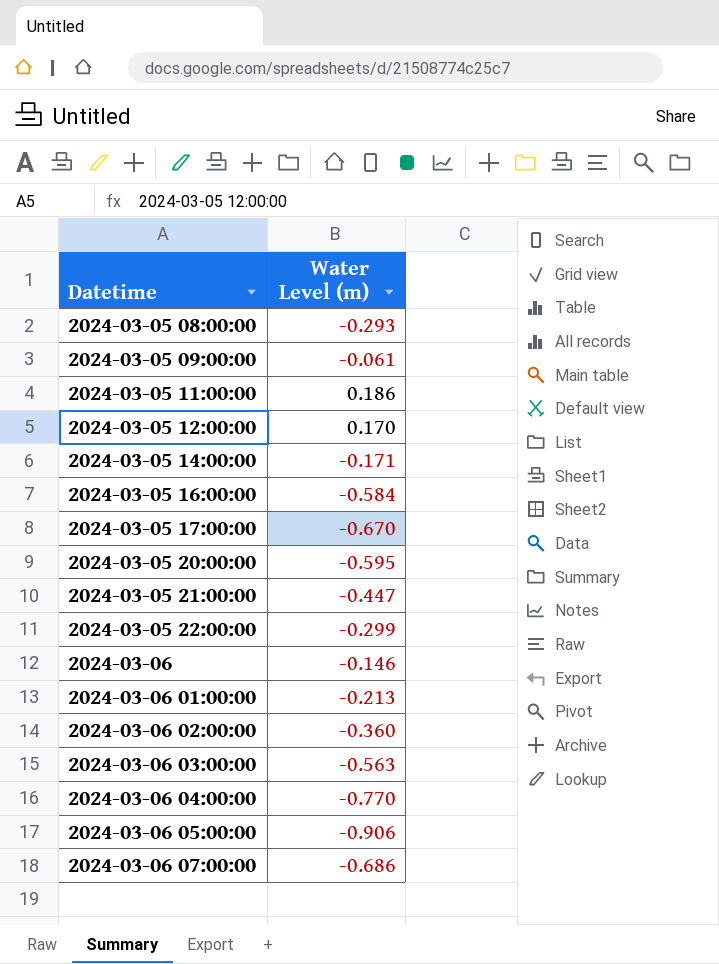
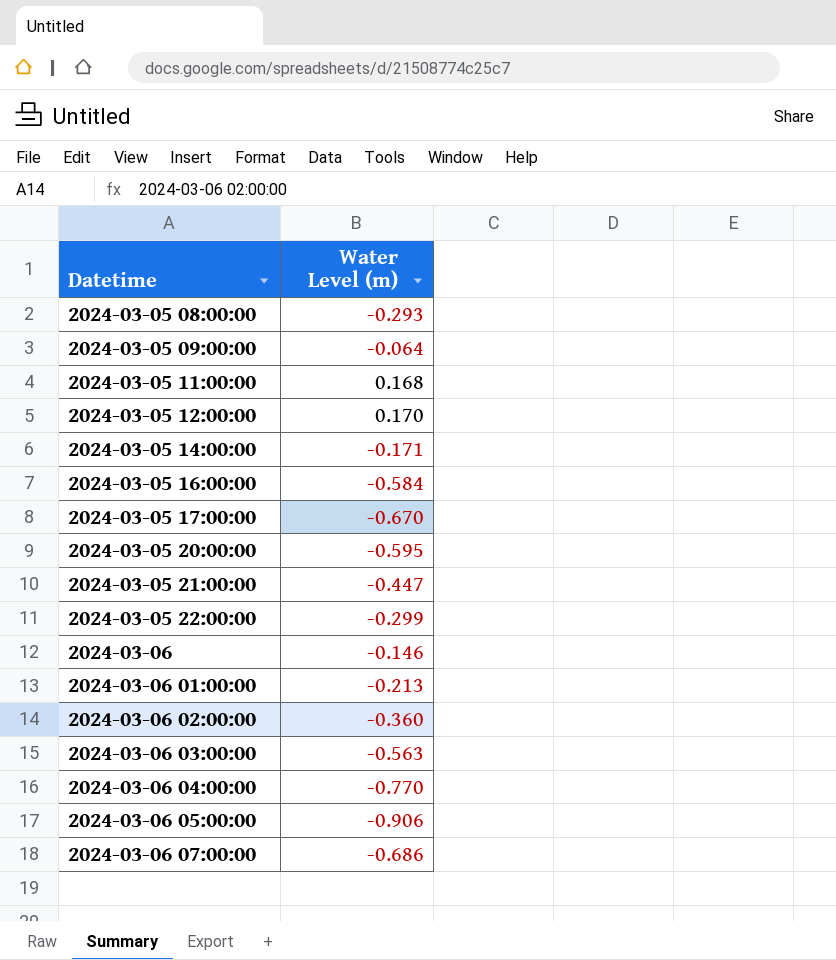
2024-03-05 09:00:00 | Water Level (m): -0.061 -> -0.064
2024-03-05 11:00:00 | Water Level (m): 0.186 -> 0.168

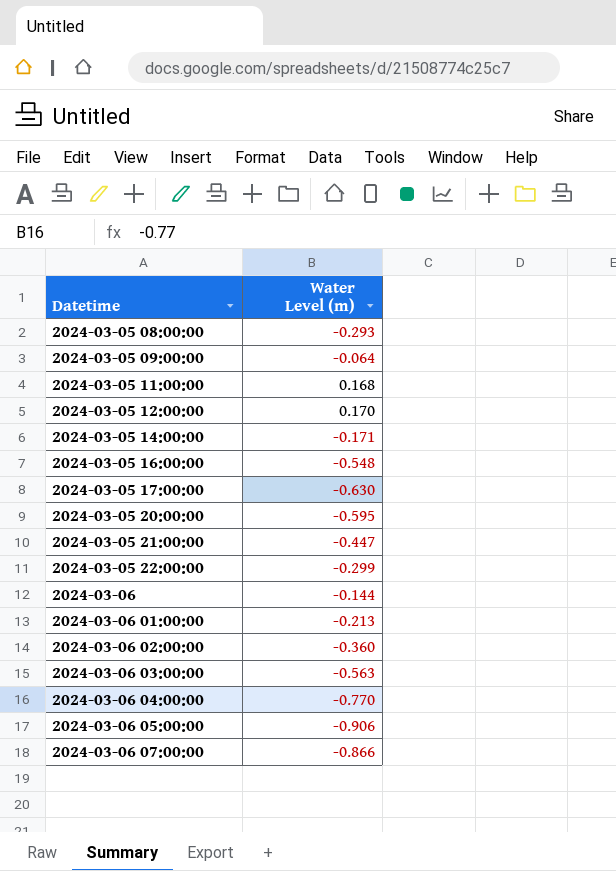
2024-03-05 16:00:00 | Water Level (m): -0.584 -> -0.548
2024-03-05 17:00:00 | Water Level (m): -0.670 -> -0.630
2024-03-06 | Water Level (m): -0.146 -> -0.144
2024-03-06 07:00:00 | Water Level (m): -0.686 -> -0.866

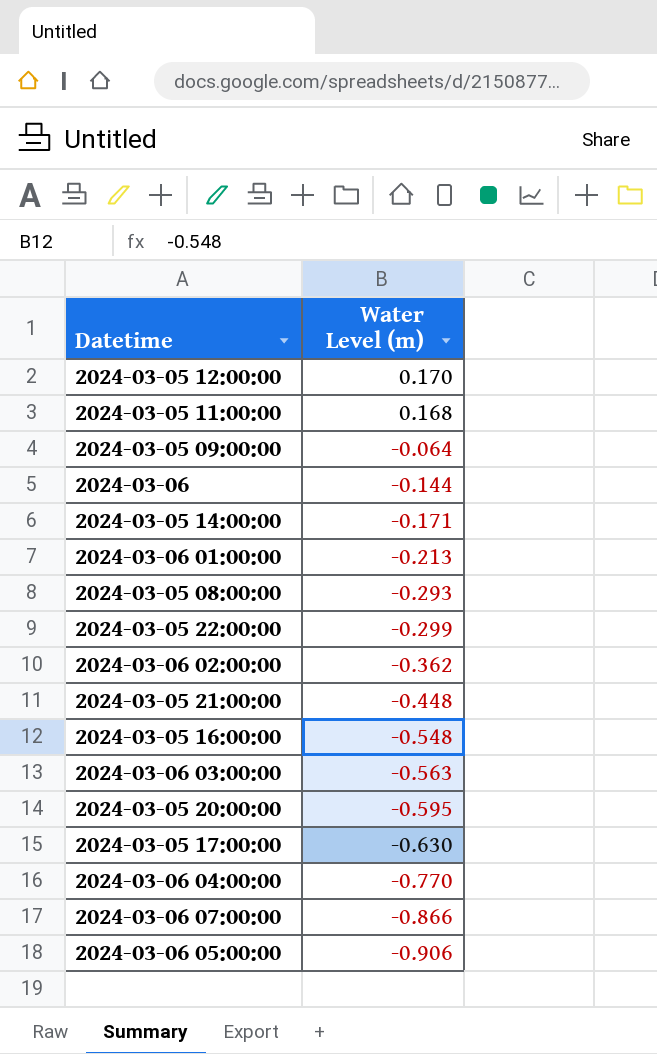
row order: Datetime ascending -> Water Level (m) descending
2024-03-06 02:00:00 | Water Level (m): -0.360 -> -0.362
2024-03-05 21:00:00 | Water Level (m): -0.447 -> -0.448

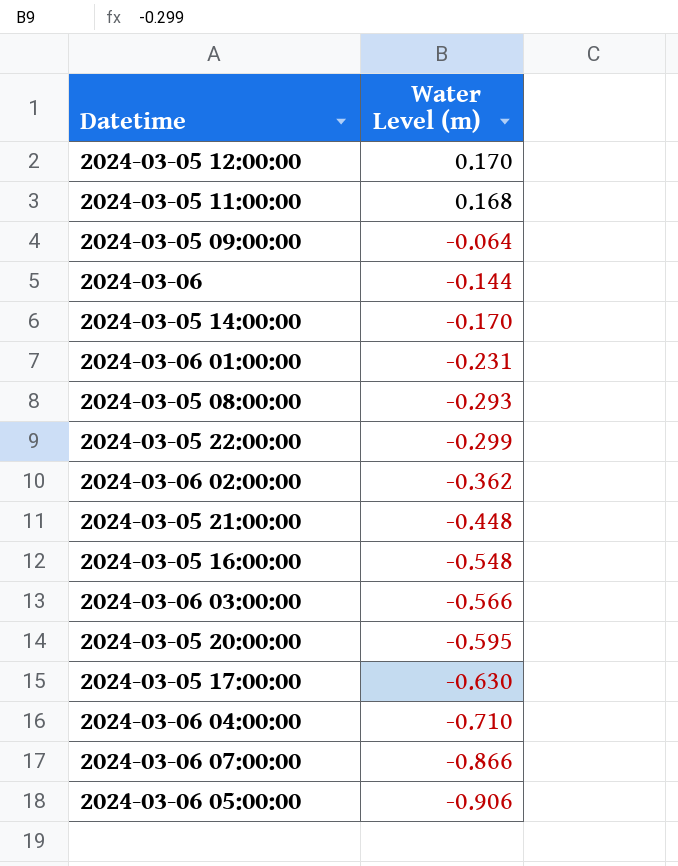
2024-03-05 14:00:00 | Water Level (m): -0.171 -> -0.170
2024-03-06 01:00:00 | Water Level (m): -0.213 -> -0.231
2024-03-06 03:00:00 | Water Level (m): -0.563 -> -0.566
2024-03-06 04:00:00 | Water Level (m): -0.770 -> -0.710

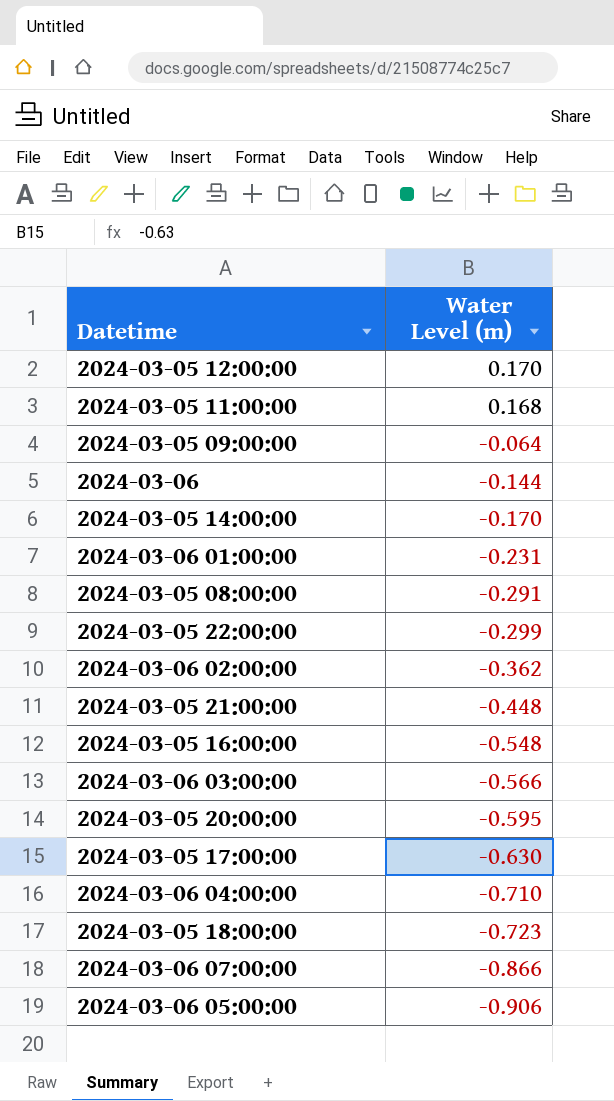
2024-03-05 08:00:00 | Water Level (m): -0.293 -> -0.291
row 2024-03-05 18:00:00: none -> -0.723

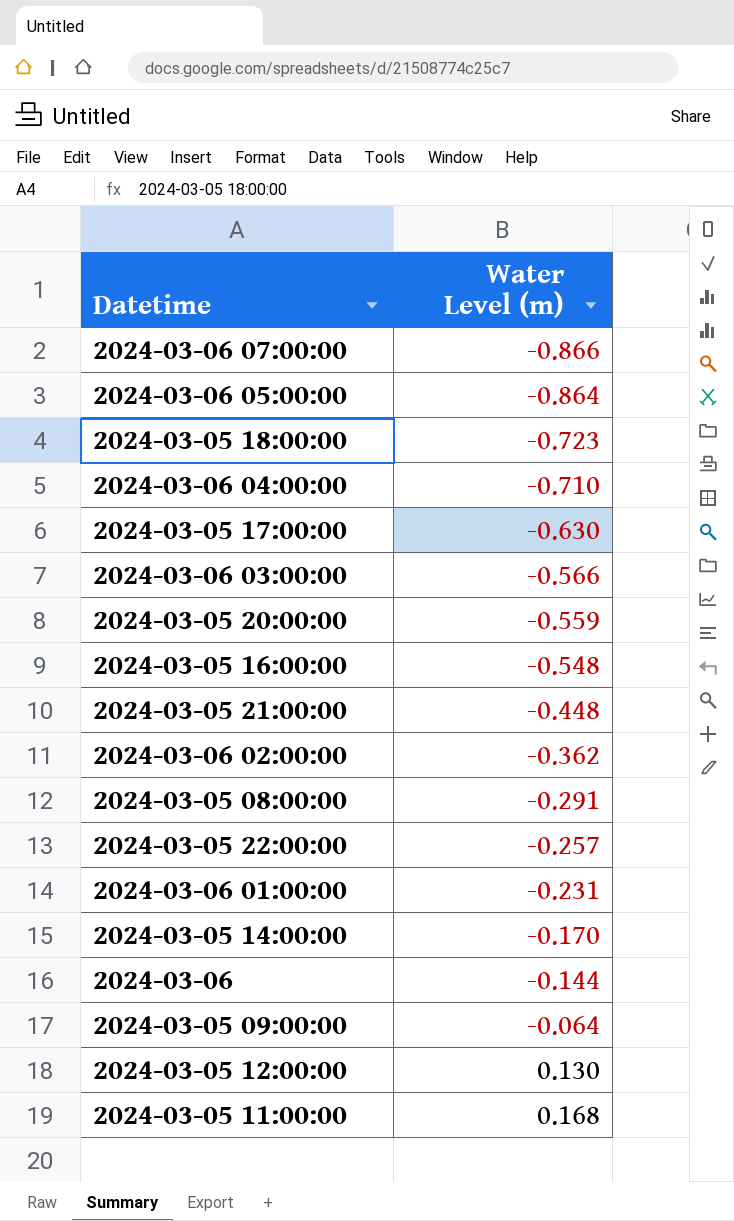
row order: Water Level (m) descending -> Water Level (m) ascending
2024-03-06 05:00:00 | Water Level (m): -0.906 -> -0.864
2024-03-05 20:00:00 | Water Level (m): -0.595 -> -0.559
2024-03-05 22:00:00 | Water Level (m): -0.299 -> -0.257
2024-03-05 12:00:00 | Water Level (m): 0.170 -> 0.130

